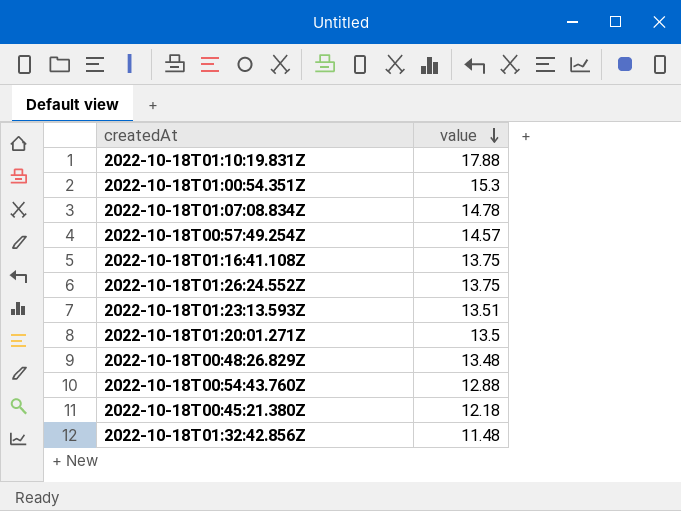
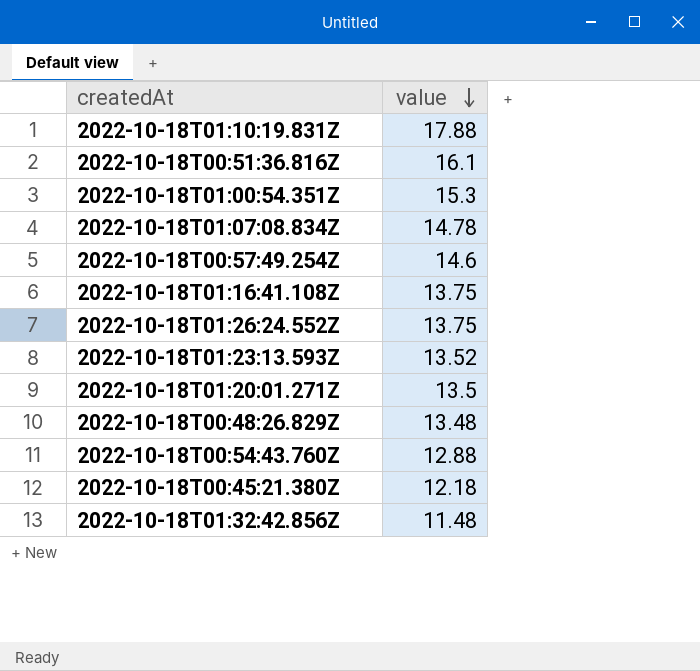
row 2022-10-18T00:51:36.816Z: none -> 16.1
2022-10-18T00:57:49.254Z | value: 14.57 -> 14.6
2022-10-18T01:23:13.593Z | value: 13.51 -> 13.52

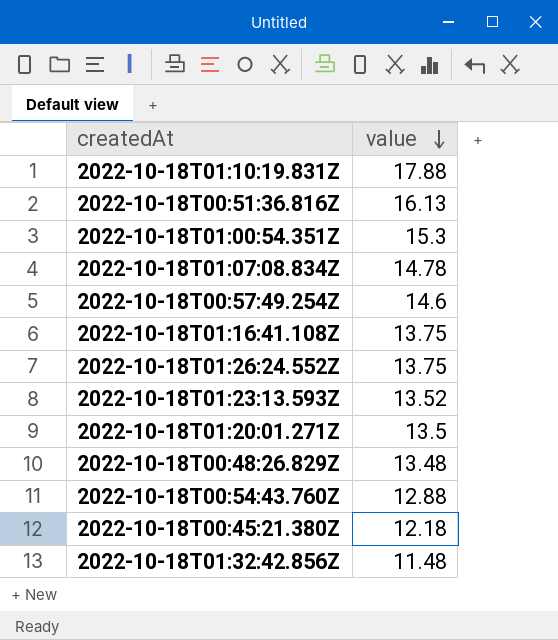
2022-10-18T00:51:36.816Z | value: 16.1 -> 16.13

